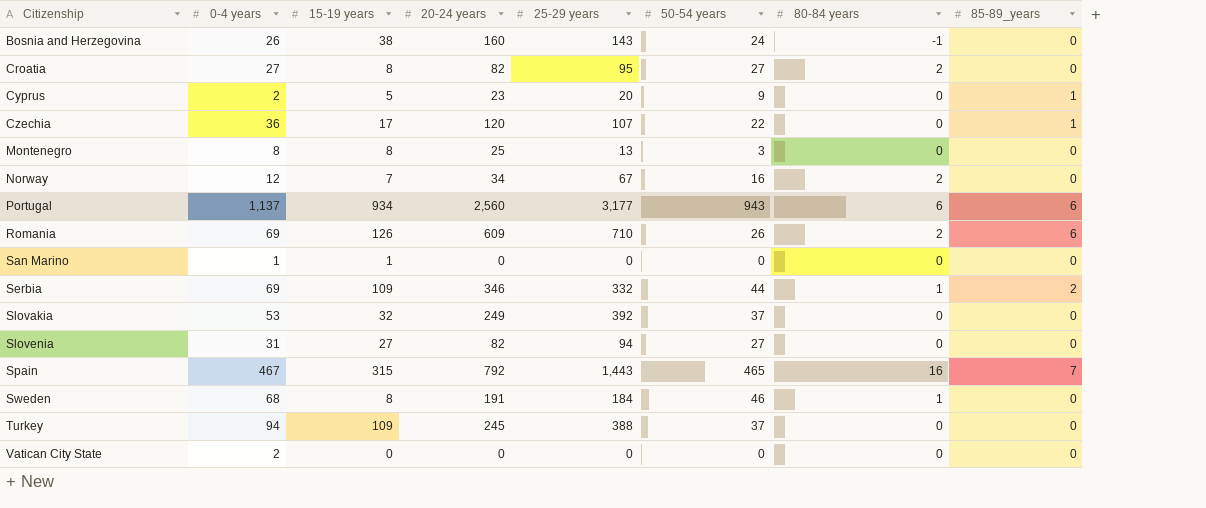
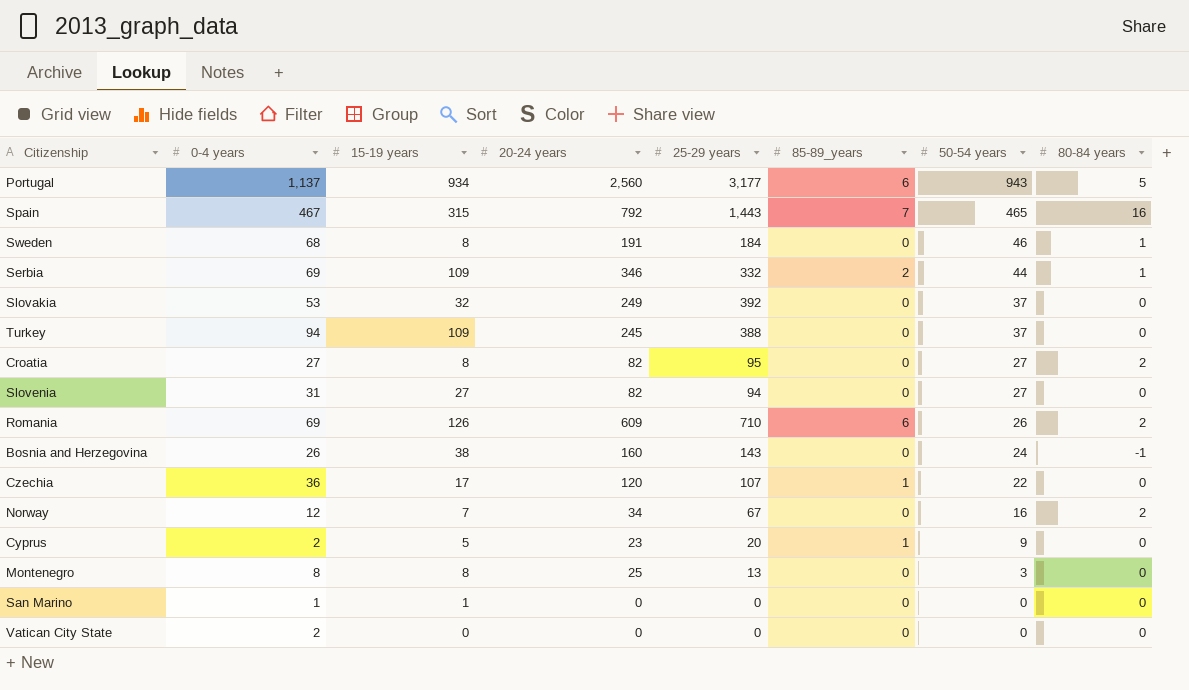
row order: Citizenship ascending -> 50-54 years descending
column 85-89_years | position: 8 -> 6
Portugal | 80-84 years: 6 -> 5

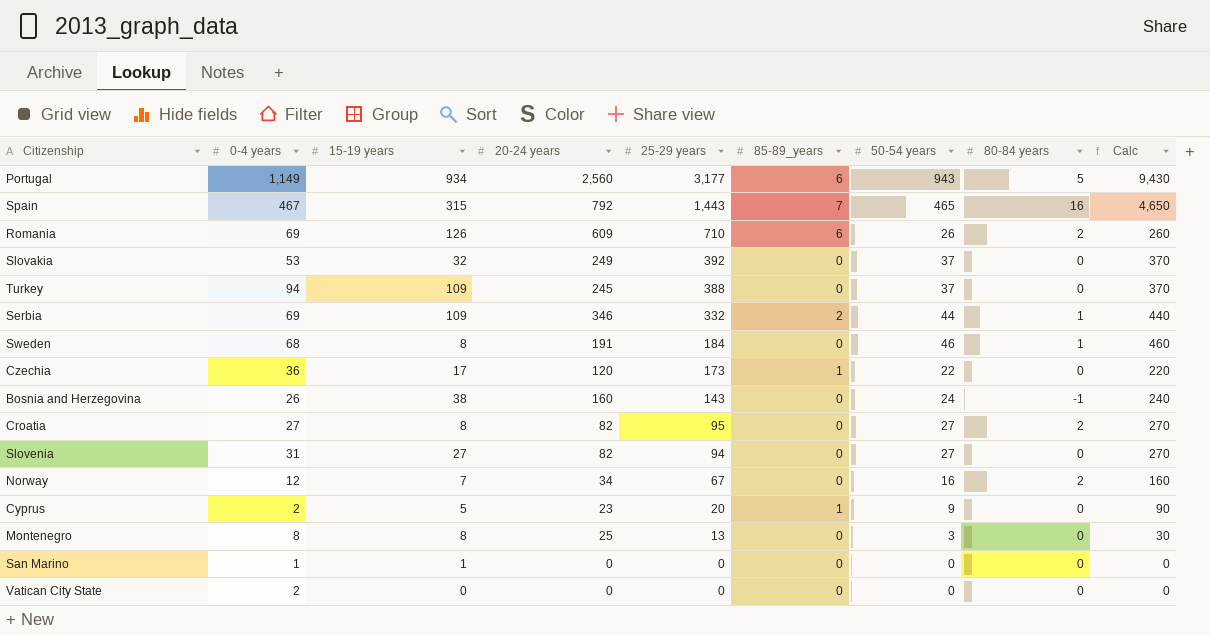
row order: 50-54 years descending -> 25-29 years descending
column Calc | formula: none -> [50-54 years] * 10
Portugal | 0-4 years: 1,137 -> 1,149
Czechia | 25-29 years: 107 -> 173

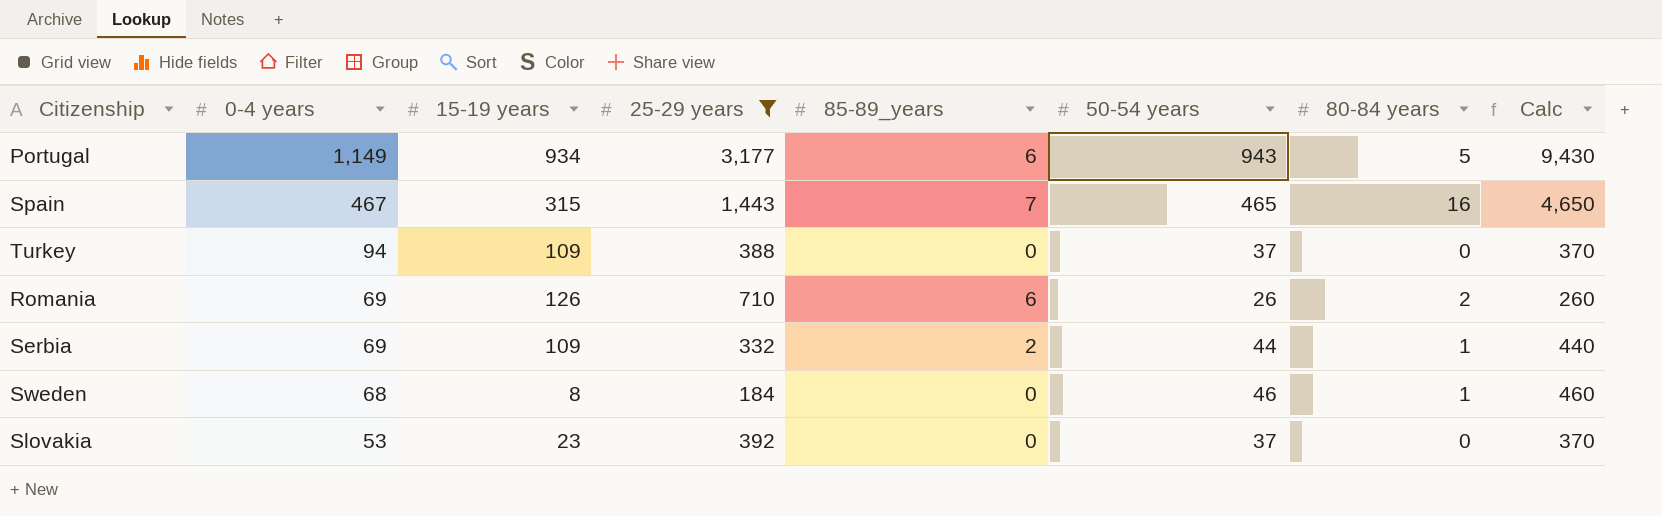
filter: none -> 25-29 years >= 184
row order: 25-29 years descending -> 0-4 years descending
column 20-24 years | position: 4 -> none
Slovakia | 15-19 years: 32 -> 23

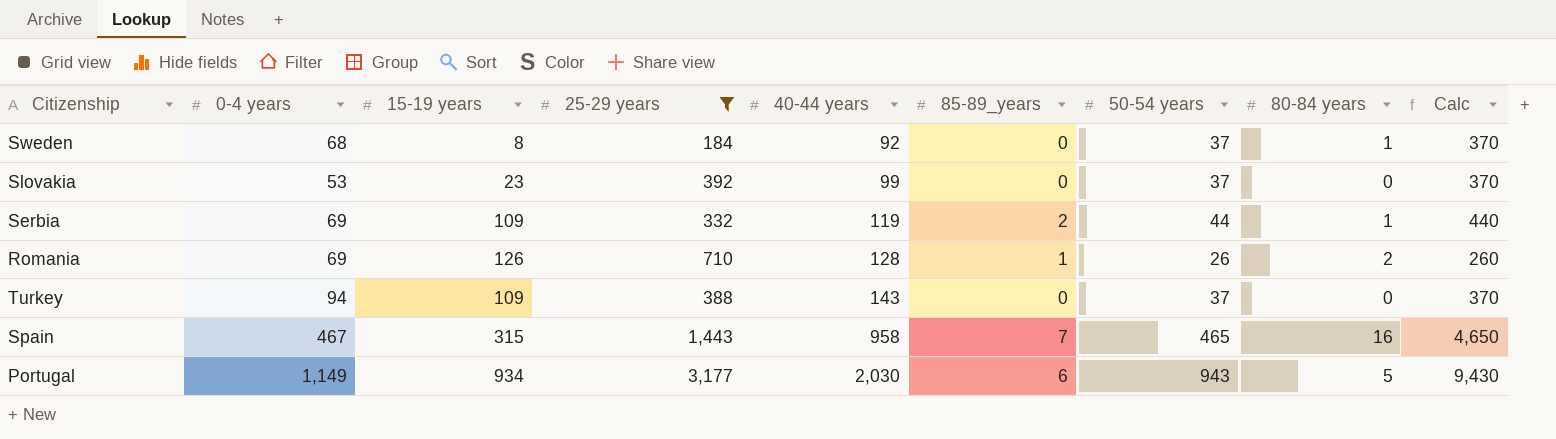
row order: 0-4 years descending -> 40-44 years ascending
column 40-44 years | position: none -> 5
Sweden | 50-54 years: 46 -> 37
Sweden | Calc: 460 -> 370
Romania | 85-89_years: 6 -> 1

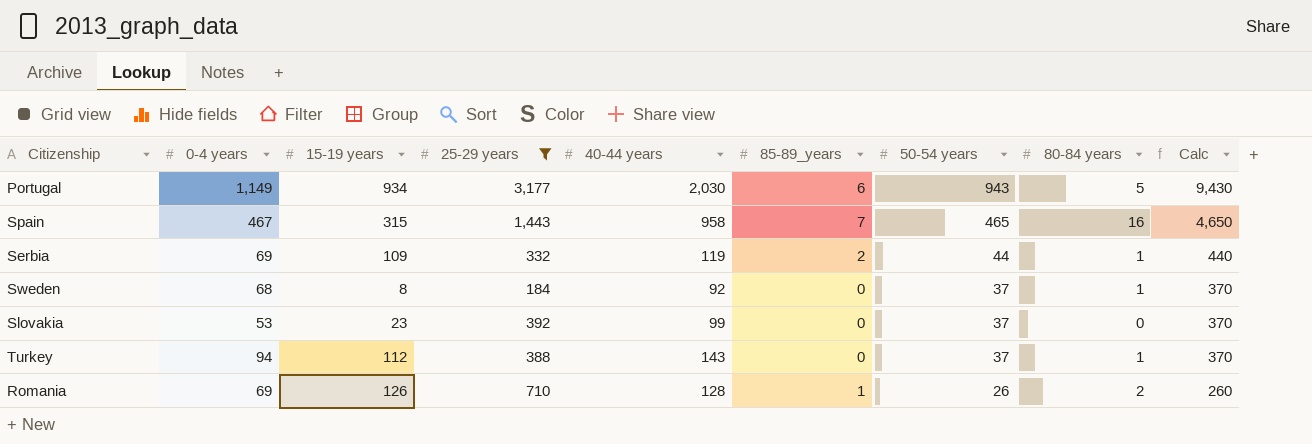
row order: 40-44 years ascending -> 50-54 years descending
Turkey | 15-19 years: 109 -> 112
Turkey | 80-84 years: 0 -> 1

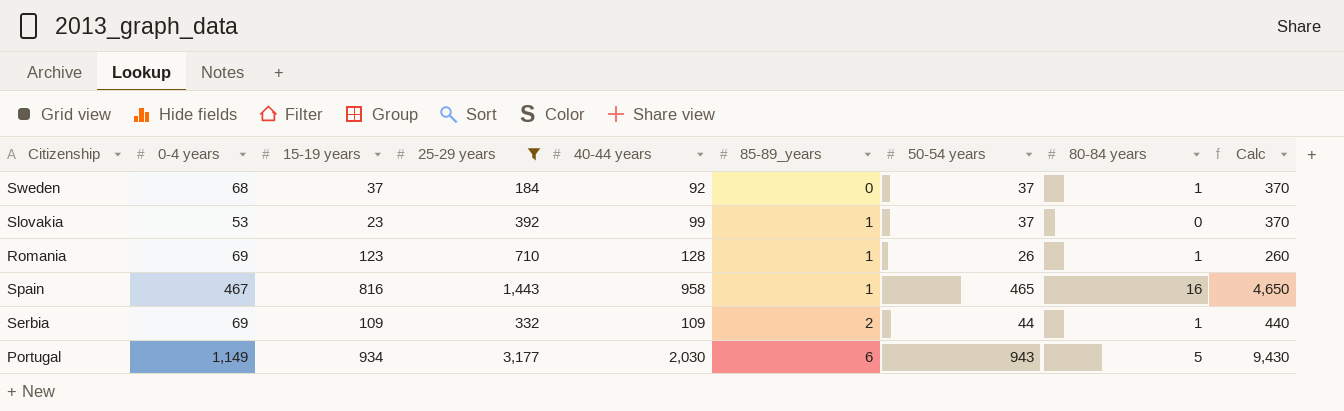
row order: 50-54 years descending -> 85-89_years ascending
row Turkey: 94 | 112 | 388 | 143 | 0 | 37 | 1 | 370 -> none
Sweden | 15-19 years: 8 -> 37
Slovakia | 85-89_years: 0 -> 1
Romania | 15-19 years: 126 -> 123
Romania | 80-84 years: 2 -> 1
Spain | 15-19 years: 315 -> 816
Spain | 85-89_years: 7 -> 1
Serbia | 40-44 years: 119 -> 109

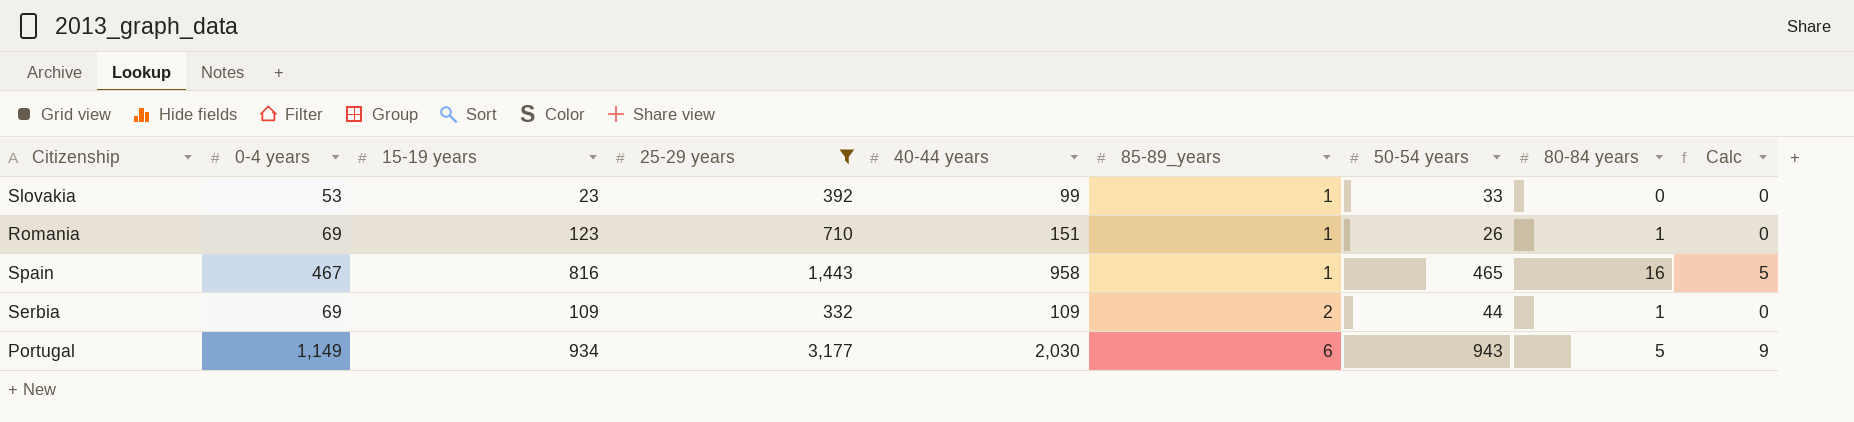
column Calc | formula: [50-54 years] * 10 -> [50-54 years] * 0.01
row Sweden: 68 | 37 | 184 | 92 | 0 | 37 | 1 | 370 -> none
Slovakia | 50-54 years: 37 -> 33
Romania | 40-44 years: 128 -> 151

